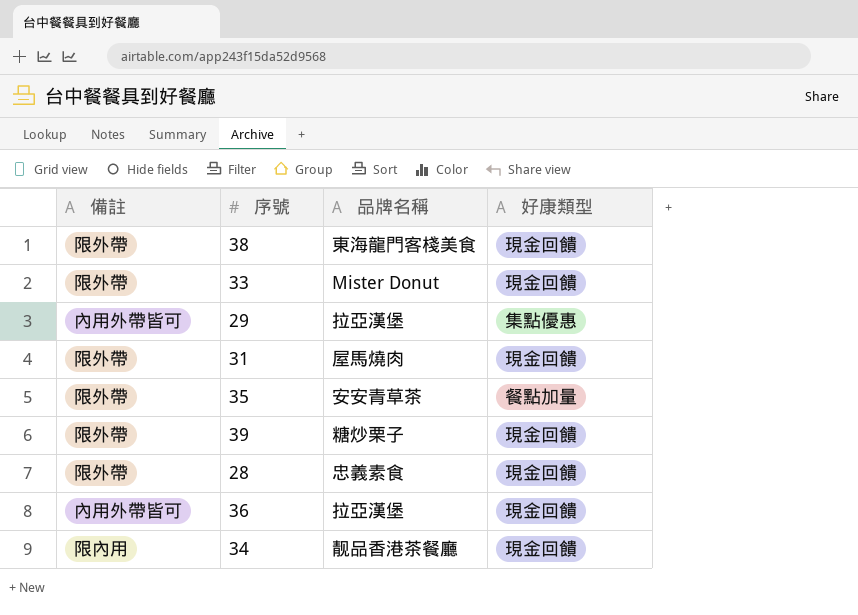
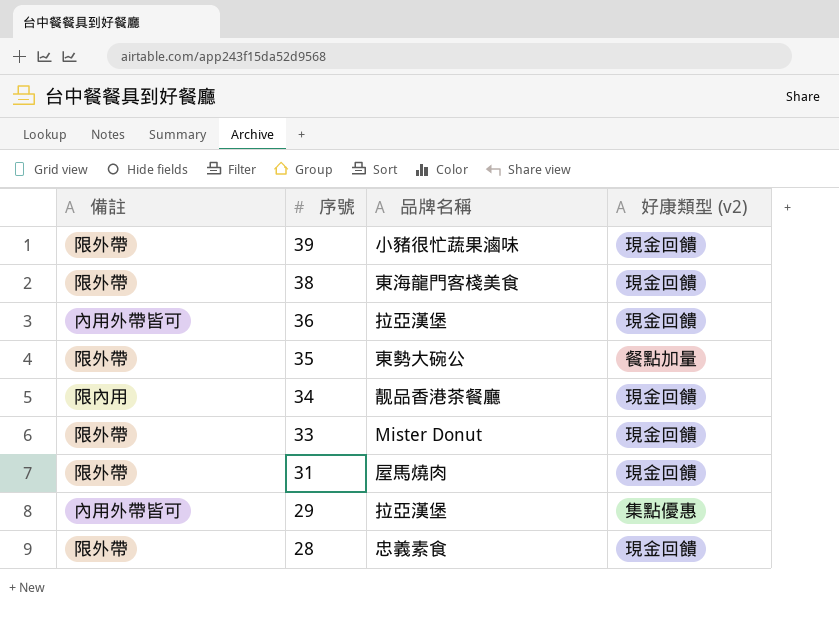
row order: none -> 序號 descending
column name: 好康類型 -> 好康類型 (v2)
39 | 品牌名稱: 糖炒栗子 -> 小豬很忙蔬果滷味
35 | 品牌名稱: 安安青草茶 -> 東勢大碗公

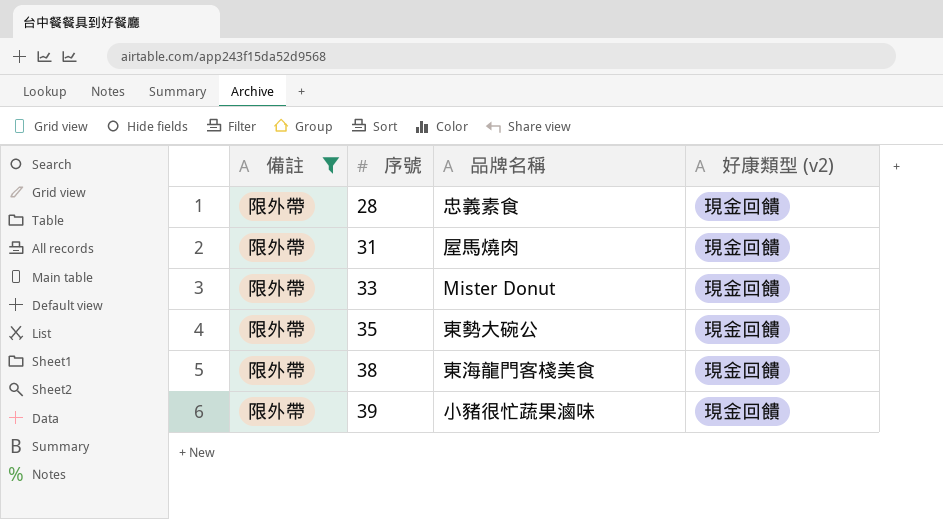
filter: none -> 備註 = 限外帶
row order: 序號 descending -> 序號 ascending
35 | 好康類型 (v2): 餐點加量 -> 現金回饋

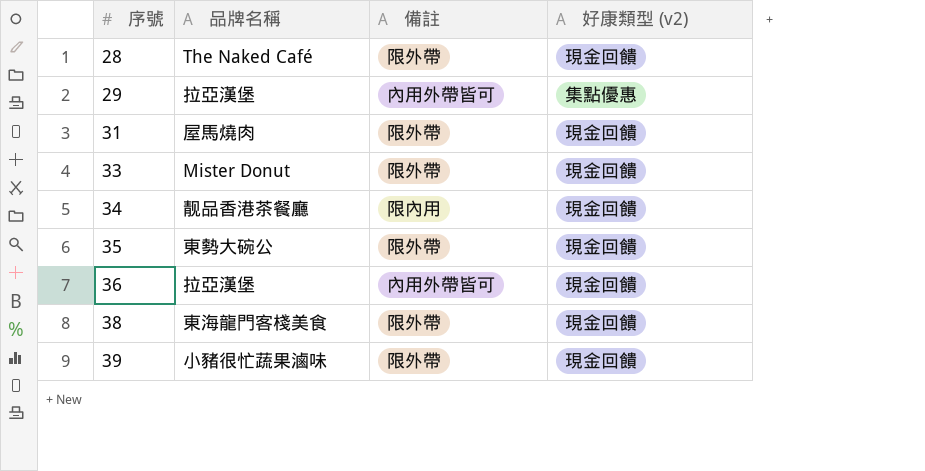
filter: 備註 = 限外帶 -> none
column 備註 | position: 1 -> 3
28 | 品牌名稱: 忠義素食 -> The Naked Café

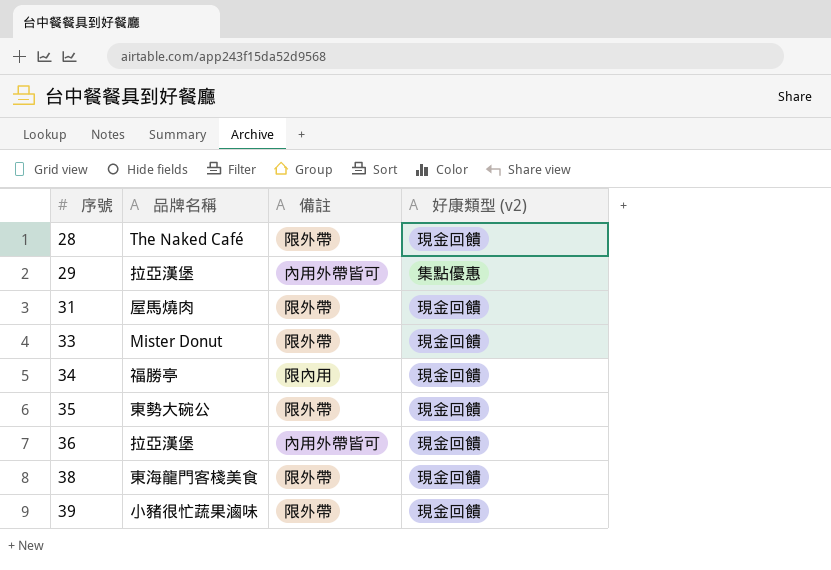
34 | 品牌名稱: 靓品香港茶餐廳 -> 福勝亭

